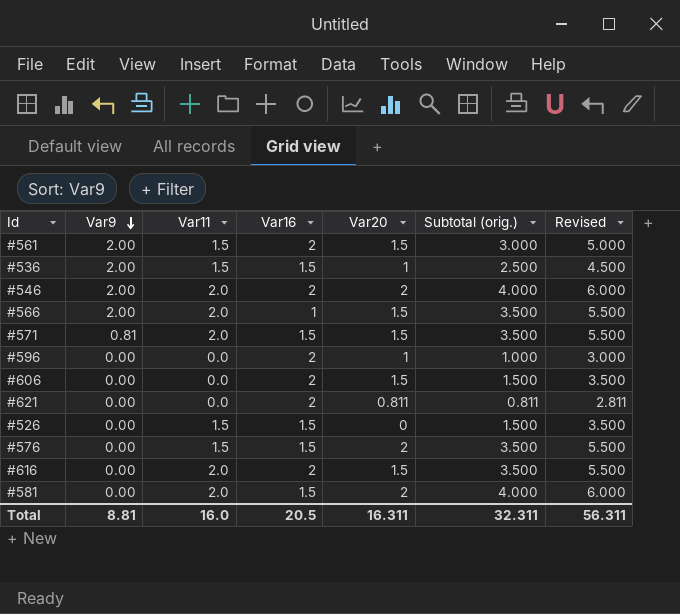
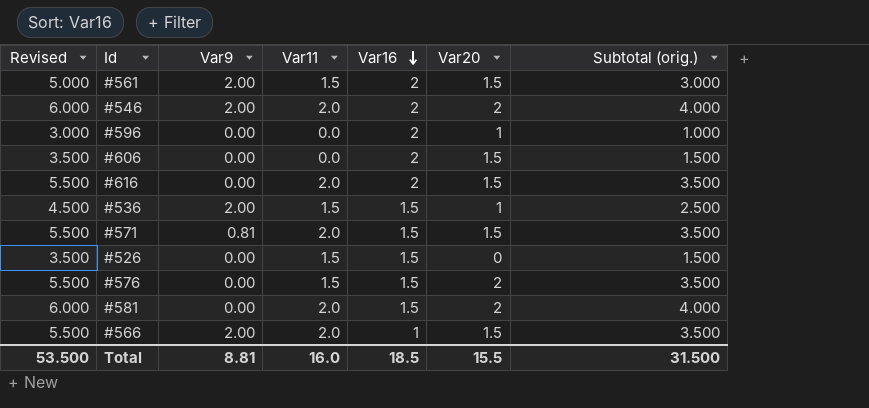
row order: Var9 descending -> Var16 descending
column Revised | position: 7 -> 1
row #621: 0.00 | 0.0 | 2 | 0.811 | 0.811 | 2.811 -> none
Total | Revised: 56.311 -> 53.500
Total | Var16: 20.5 -> 18.5
Total | Var20: 16.311 -> 15.5
Total | Subtotal (orig.): 32.311 -> 31.500

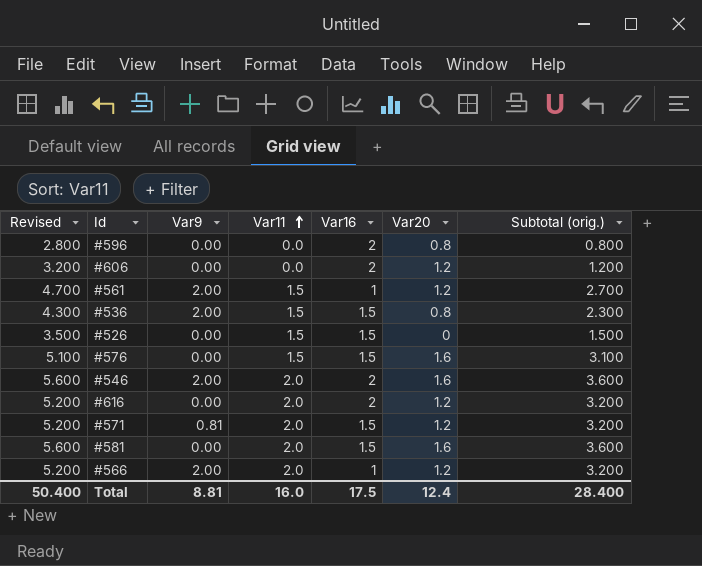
row order: Var16 descending -> Var11 ascending
#596 | Revised: 3.000 -> 2.800
#596 | Var20: 1 -> 0.8
#596 | Subtotal (orig.): 1.000 -> 0.800
#606 | Revised: 3.500 -> 3.200
#606 | Var20: 1.5 -> 1.2
#606 | Subtotal (orig.): 1.500 -> 1.200
#561 | Revised: 5.000 -> 4.700
#561 | Var16: 2 -> 1
#561 | Var20: 1.5 -> 1.2
#561 | Subtotal (orig.): 3.000 -> 2.700
#536 | Revised: 4.500 -> 4.300
#536 | Var20: 1 -> 0.8
#536 | Subtotal (orig.): 2.500 -> 2.300
#576 | Revised: 5.500 -> 5.100
#576 | Var20: 2 -> 1.6
#576 | Subtotal (orig.): 3.500 -> 3.100
#546 | Revised: 6.000 -> 5.600
#546 | Var20: 2 -> 1.6
#546 | Subtotal (orig.): 4.000 -> 3.600
#616 | Revised: 5.500 -> 5.200
#616 | Var20: 1.5 -> 1.2
#616 | Subtotal (orig.): 3.500 -> 3.200
#571 | Revised: 5.500 -> 5.200
#571 | Var20: 1.5 -> 1.2
#571 | Subtotal (orig.): 3.500 -> 3.200
#581 | Revised: 6.000 -> 5.600
#581 | Var20: 2 -> 1.6
#581 | Subtotal (orig.): 4.000 -> 3.600
#566 | Revised: 5.500 -> 5.200
#566 | Var20: 1.5 -> 1.2
#566 | Subtotal (orig.): 3.500 -> 3.200
Total | Revised: 53.500 -> 50.400
Total | Var16: 18.5 -> 17.5
Total | Var20: 15.5 -> 12.4
Total | Subtotal (orig.): 31.500 -> 28.400

